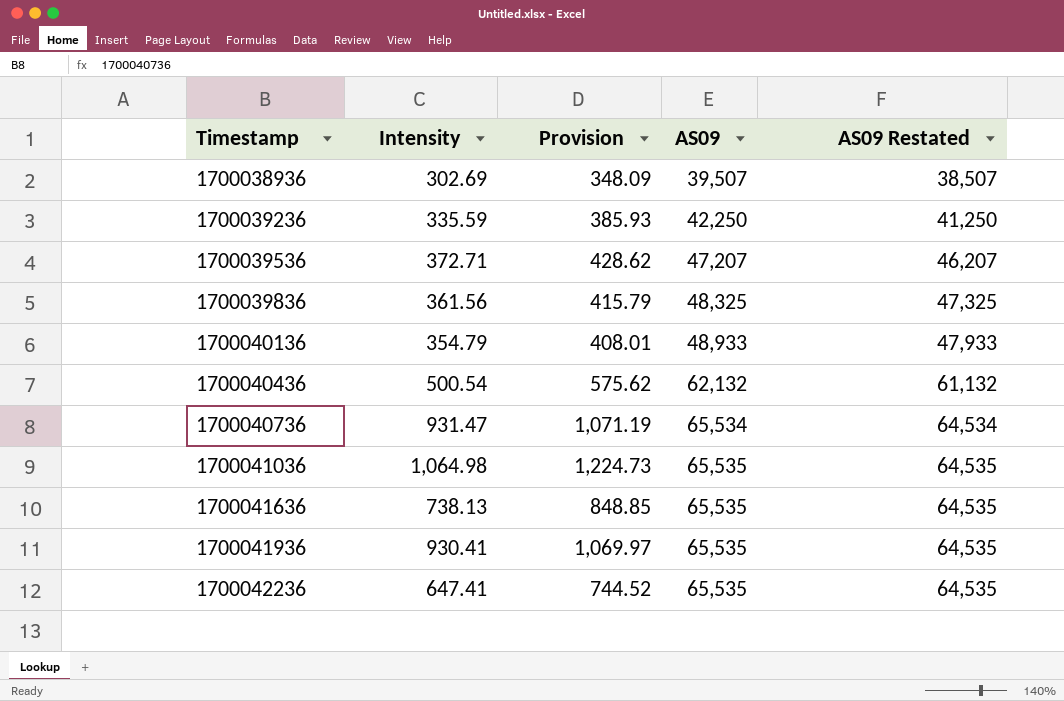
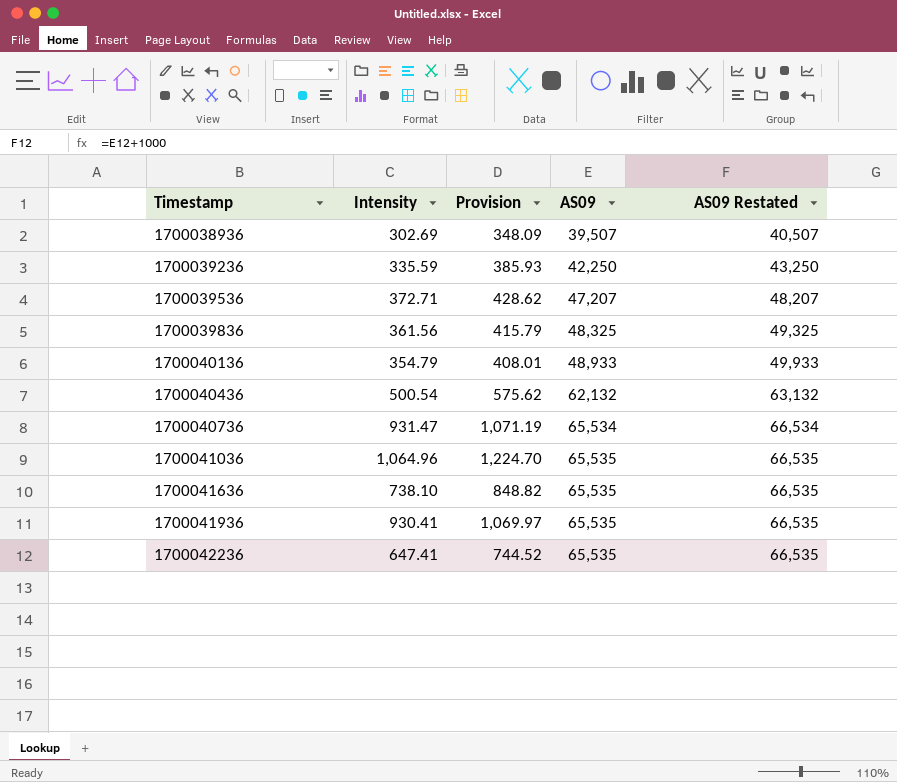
column AS09 Restated | formula: [AS09] - 1000 -> [AS09] + 1000
1700041036 | Intensity: 1,064.98 -> 1,064.96
1700041036 | Provision: 1,224.73 -> 1,224.70
1700041636 | Intensity: 738.13 -> 738.10
1700041636 | Provision: 848.85 -> 848.82

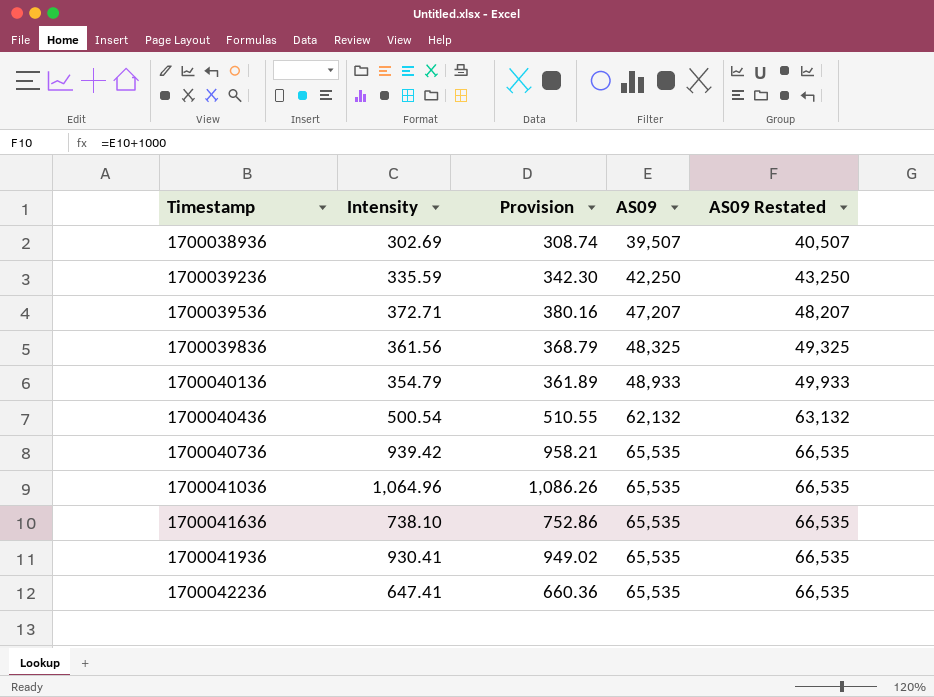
column Provision | formula: [Intensity] * 1.15 -> [Intensity] * 1.02
1700040736 | Intensity: 931.47 -> 939.42
1700040736 | AS09: 65,534 -> 65,535
1700040736 | AS09 Restated: 66,534 -> 66,535

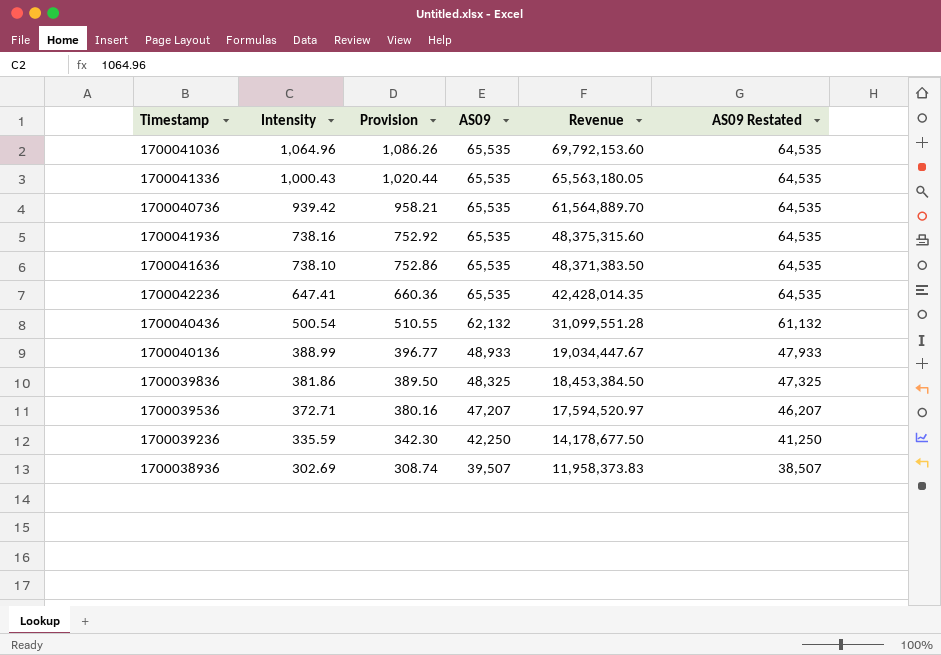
row order: Timestamp ascending -> Intensity descending
column Revenue | formula: none -> [Intensity] * [AS09]
column AS09 Restated | formula: [AS09] + 1000 -> [AS09] - 1000
row 1700041336: none -> 1,000.43 | 1,020.44 | 65,535 | 65,563,180.05 | 64,535
1700041936 | Intensity: 930.41 -> 738.16
1700041936 | Provision: 949.02 -> 752.92
1700040136 | Intensity: 354.79 -> 388.99
1700040136 | Provision: 361.89 -> 396.77
1700039836 | Intensity: 361.56 -> 381.86
1700039836 | Provision: 368.79 -> 389.50

